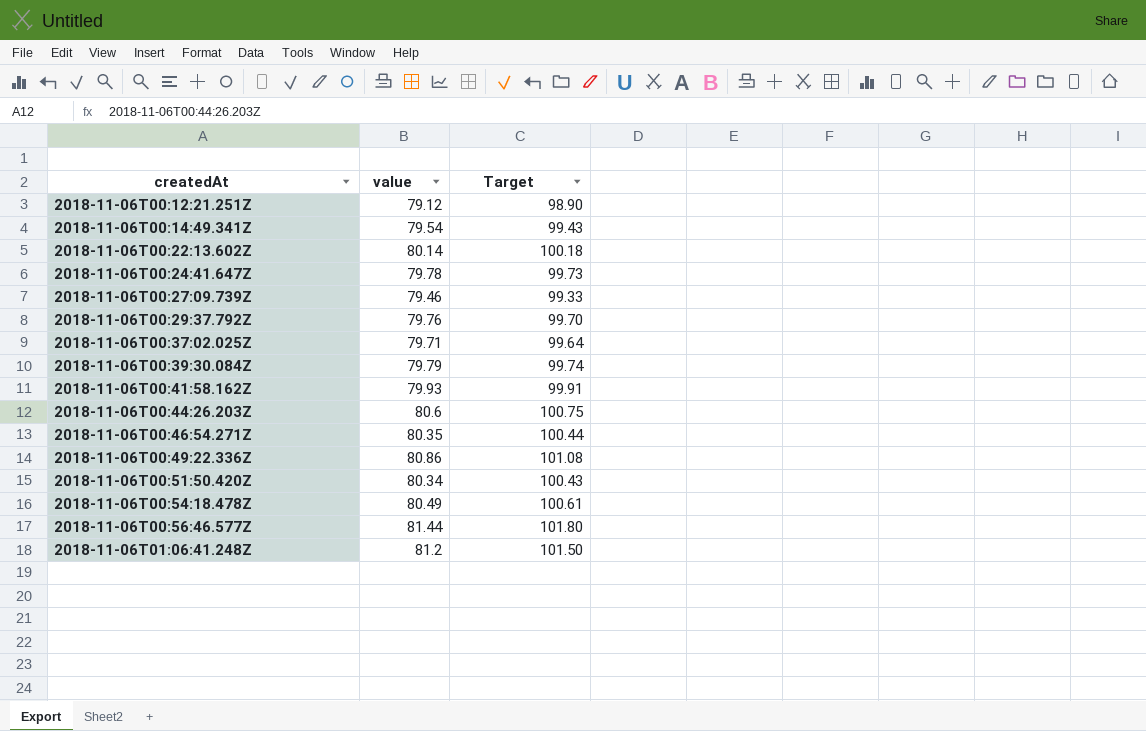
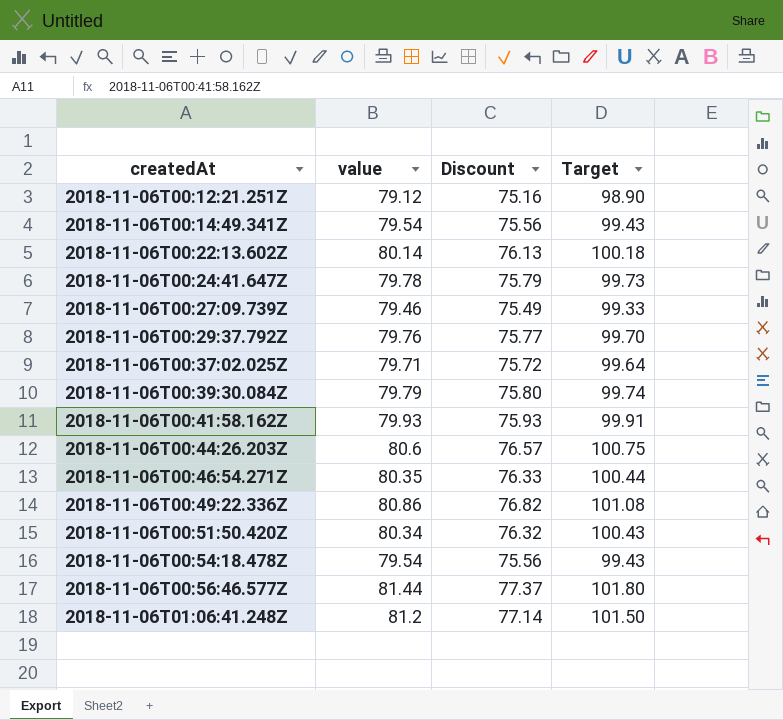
column Discount | formula: none -> [value] * 0.95
2018-11-06T00:54:18.478Z | value: 80.49 -> 79.54
2018-11-06T00:54:18.478Z | Target: 100.61 -> 99.43

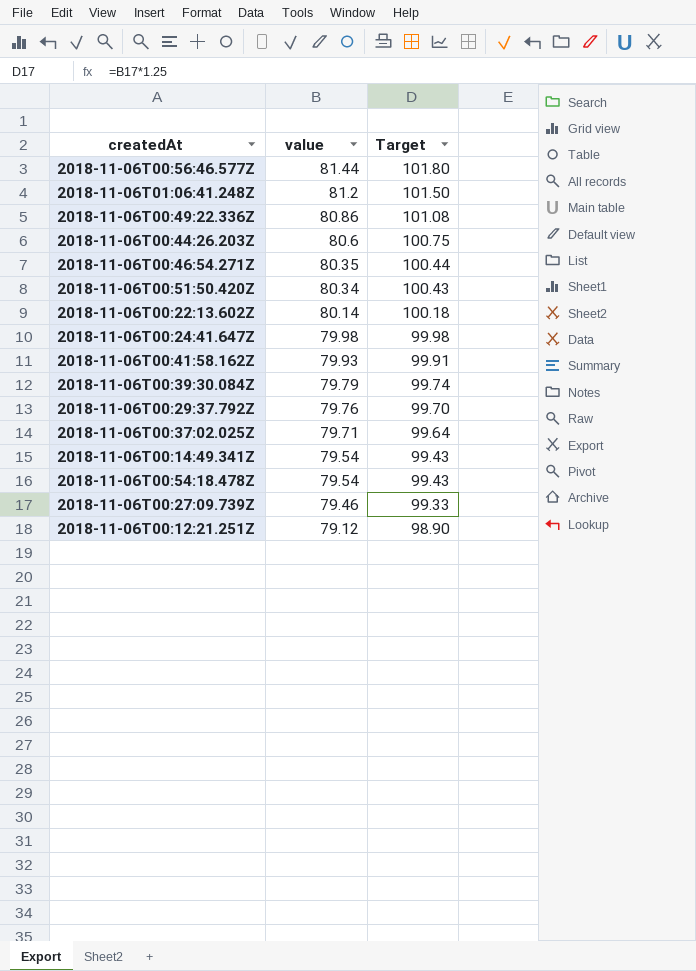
row order: createdAt ascending -> value descending
column Discount | formula: [value] * 0.95 -> none
2018-11-06T00:24:41.647Z | value: 79.78 -> 79.98
2018-11-06T00:24:41.647Z | Target: 99.73 -> 99.98

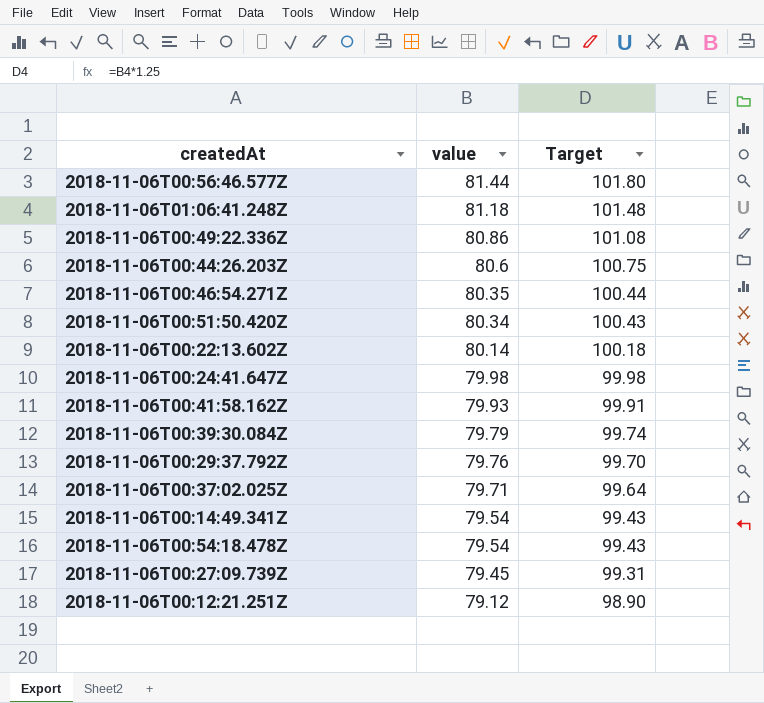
2018-11-06T01:06:41.248Z | value: 81.2 -> 81.18
2018-11-06T01:06:41.248Z | Target: 101.50 -> 101.48
2018-11-06T00:27:09.739Z | value: 79.46 -> 79.45
2018-11-06T00:27:09.739Z | Target: 99.33 -> 99.31

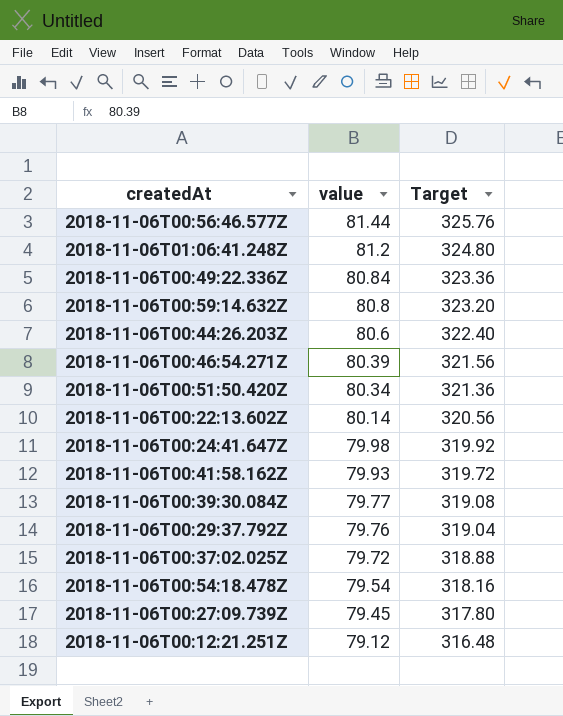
column Target | formula: [value] * 1.25 -> [value] * 4
row 2018-11-06T00:14:49.341Z: 79.54 | 99.43 -> none
2018-11-06T01:06:41.248Z | value: 81.18 -> 81.2
2018-11-06T00:49:22.336Z | value: 80.86 -> 80.84
row 2018-11-06T00:59:14.632Z: none -> 80.8 | 323.20
2018-11-06T00:46:54.271Z | value: 80.35 -> 80.39
2018-11-06T00:39:30.084Z | value: 79.79 -> 79.77
2018-11-06T00:37:02.025Z | value: 79.71 -> 79.72

